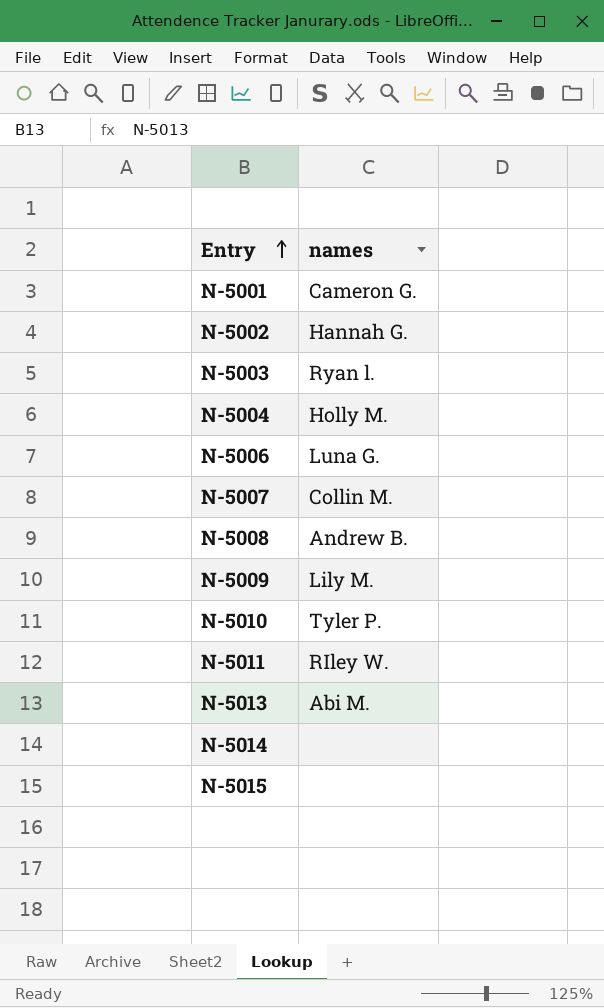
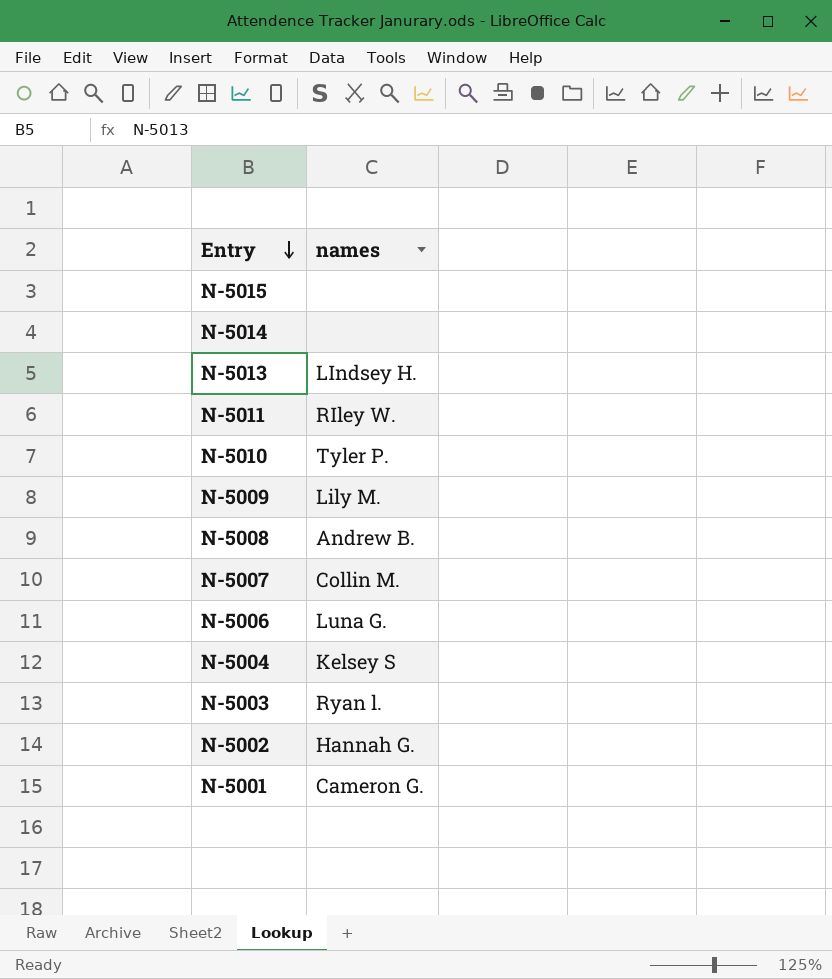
row order: Entry ascending -> Entry descending
N-5013 | names: Abi M. -> LIndsey H.
N-5004 | names: Holly M. -> Kelsey S

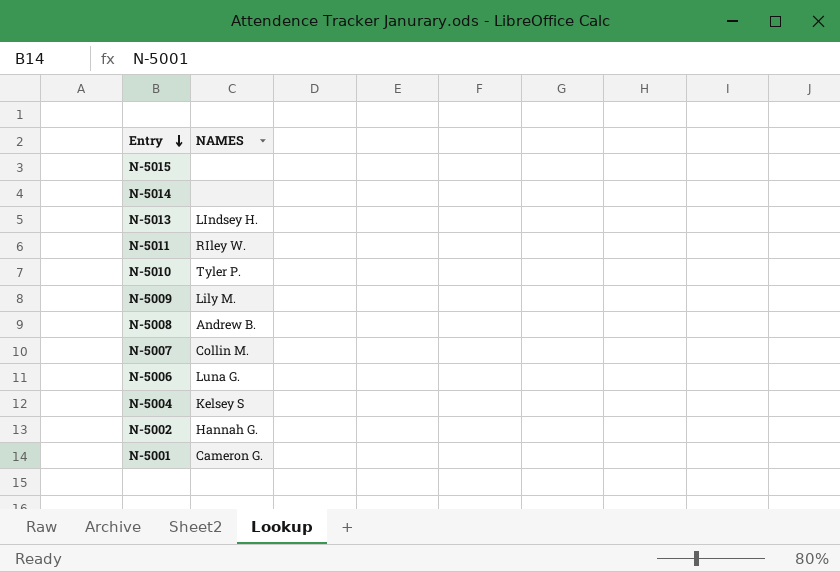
column name: names -> NAMES
row N-5003: Ryan l. -> none

